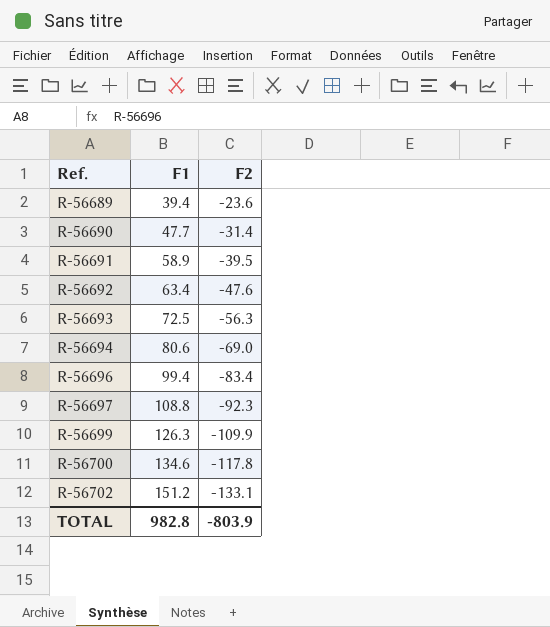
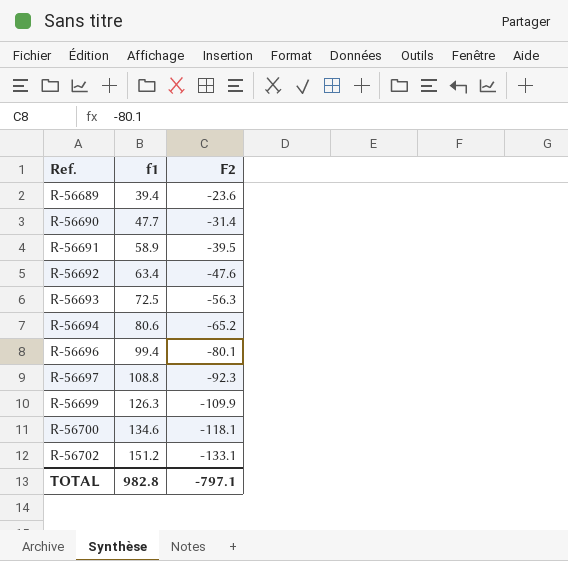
column name: F1 -> f1
R-56694 | F2: -69.0 -> -65.2
R-56696 | F2: -83.4 -> -80.1
R-56700 | F2: -117.8 -> -118.1
TOTAL | F2: -803.9 -> -797.1

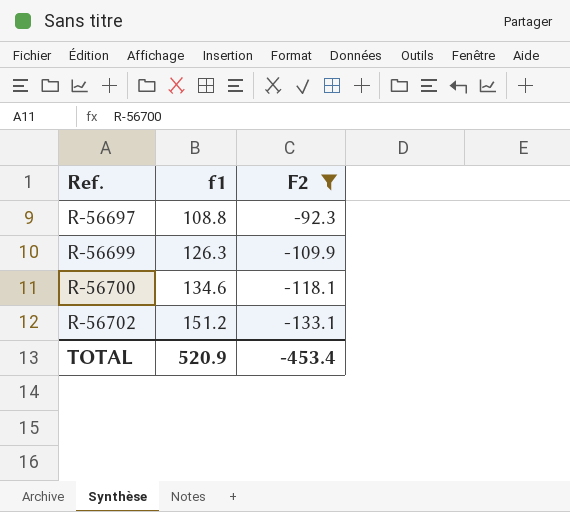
filter: none -> F2 <= -92.3
TOTAL | f1: 982.8 -> 520.9
TOTAL | F2: -797.1 -> -453.4

